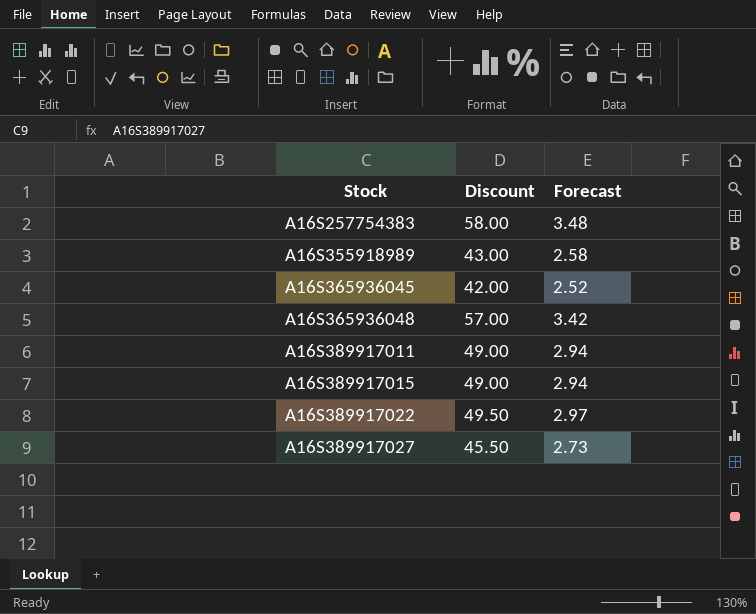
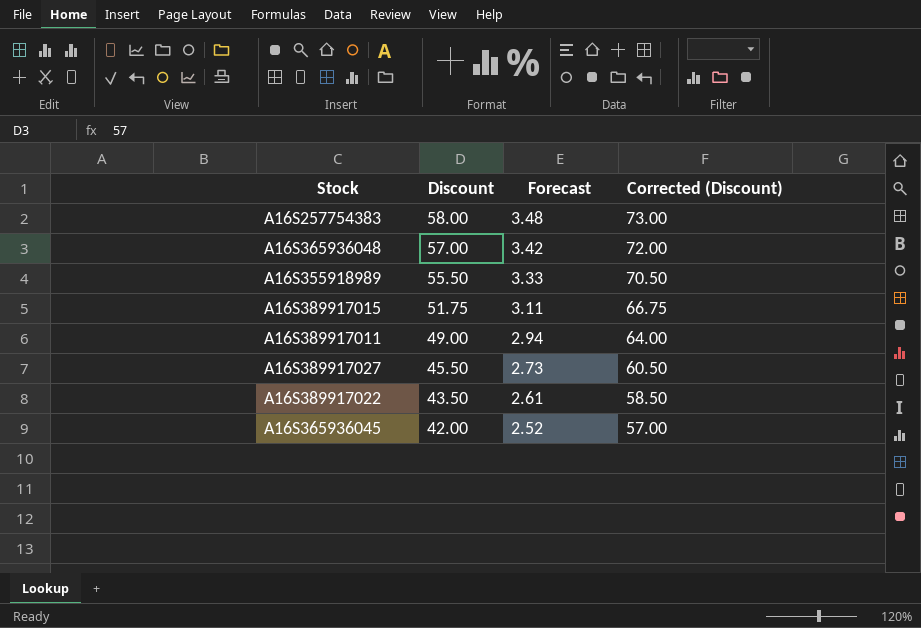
row order: Stock ascending -> Discount descending
column Corrected (Discount) | formula: none -> [Discount] + 15
A16S355918989 | Discount: 43.00 -> 55.50
A16S355918989 | Forecast: 2.58 -> 3.33
A16S389917015 | Discount: 49.00 -> 51.75
A16S389917015 | Forecast: 2.94 -> 3.11
A16S389917022 | Discount: 49.50 -> 43.50
A16S389917022 | Forecast: 2.97 -> 2.61

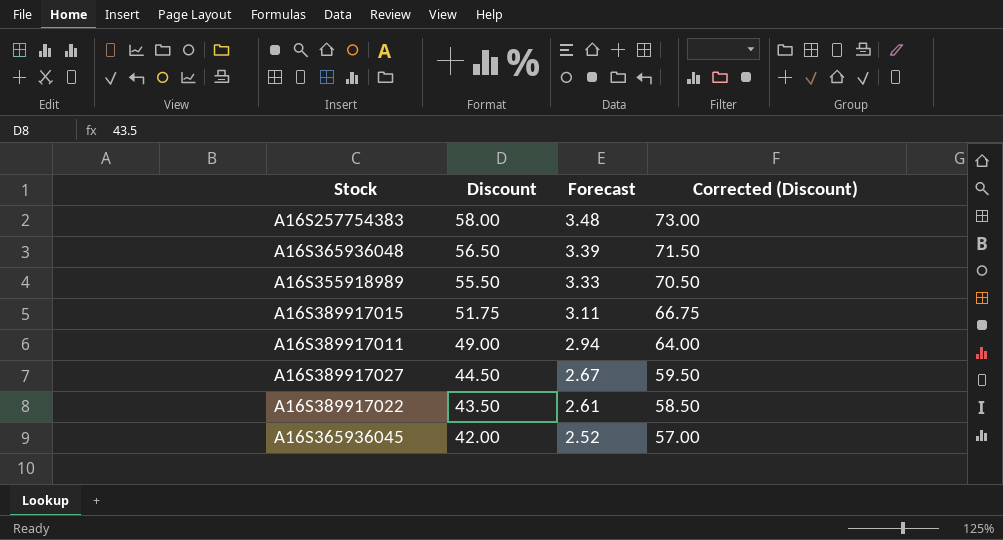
A16S365936048 | Discount: 57.00 -> 56.50
A16S365936048 | Forecast: 3.42 -> 3.39
A16S365936048 | Corrected (Discount): 72.00 -> 71.50
A16S389917027 | Discount: 45.50 -> 44.50
A16S389917027 | Forecast: 2.73 -> 2.67
A16S389917027 | Corrected (Discount): 60.50 -> 59.50

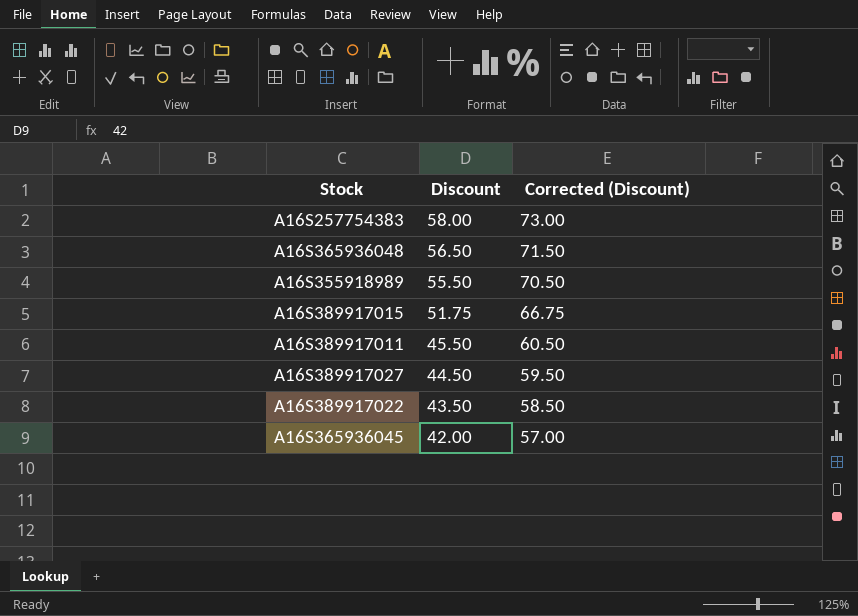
column Forecast | formula: [Discount] * 0.06 -> none
A16S389917011 | Discount: 49.00 -> 45.50
A16S389917011 | Corrected (Discount): 64.00 -> 60.50

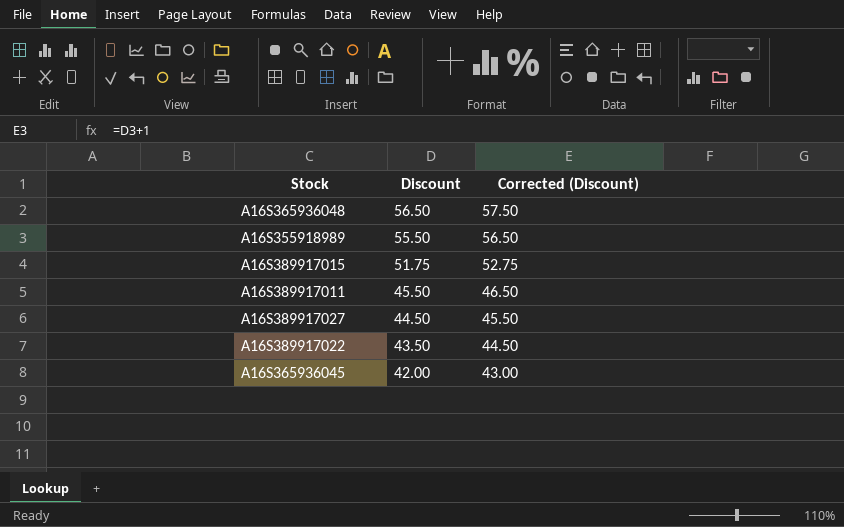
column Corrected (Discount) | formula: [Discount] + 15 -> [Discount] + 1
row A16S257754383: 58.00 | 73.00 -> none

